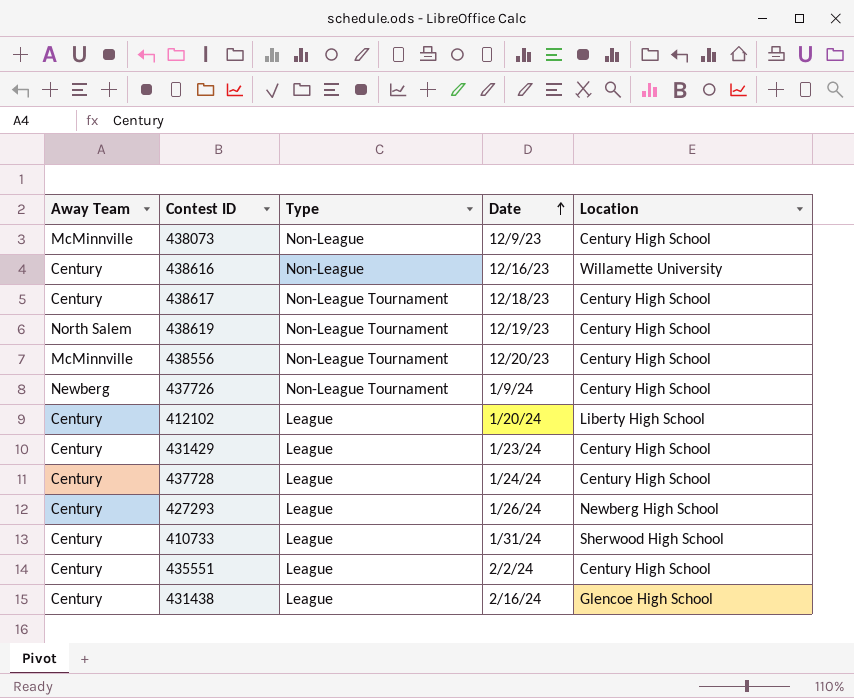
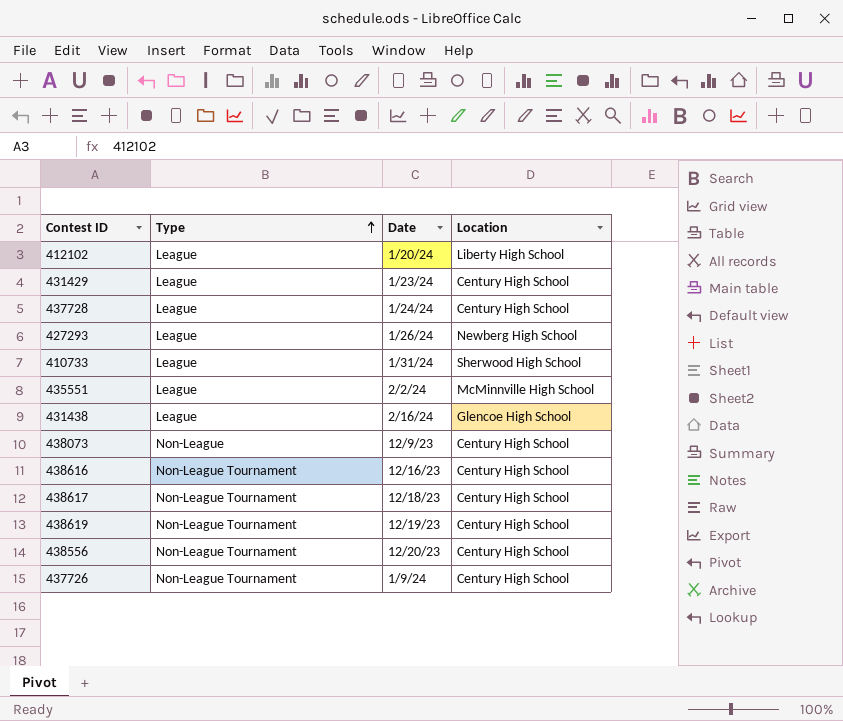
row order: Date ascending -> Type ascending
column Away Team | position: 1 -> none
435551 | Location: Century High School -> McMinnville High School
438616 | Type: Non-League -> Non-League Tournament
438616 | Location: Willamette University -> Century High School

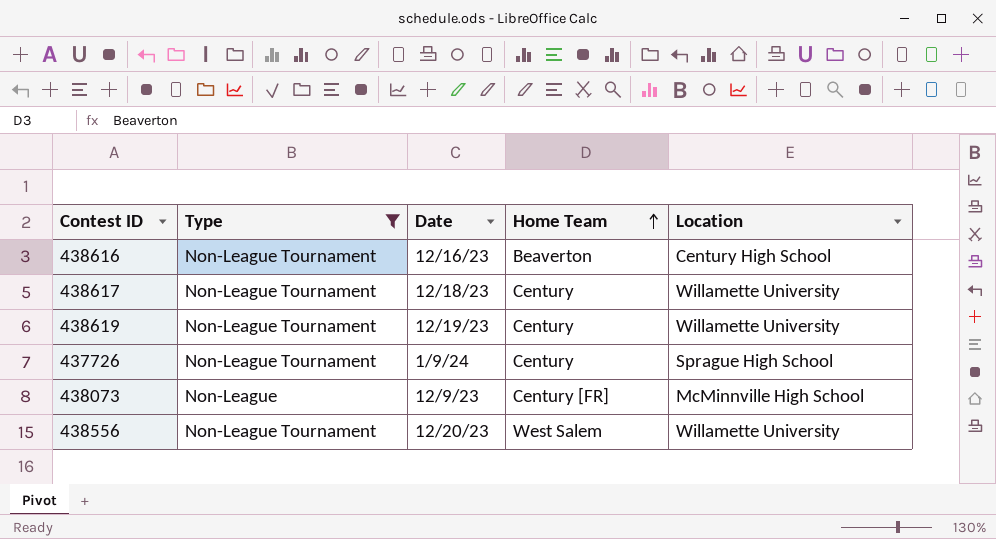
filter: none -> Type != League
row order: Type ascending -> Home Team ascending
column Home Team | position: none -> 4
438617 | Location: Century High School -> Willamette University
438619 | Location: Century High School -> Willamette University
437726 | Location: Century High School -> Sprague High School
438073 | Location: Century High School -> McMinnville High School
438556 | Location: Century High School -> Willamette University

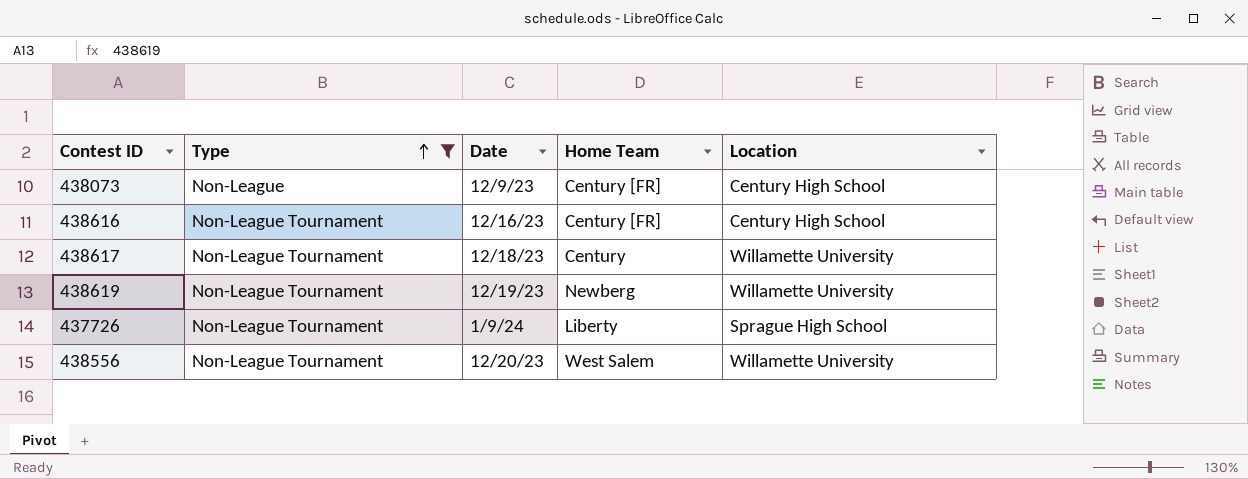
row order: Home Team ascending -> Type ascending
438073 | Location: McMinnville High School -> Century High School
438616 | Home Team: Beaverton -> Century [FR]
438619 | Home Team: Century -> Newberg
437726 | Home Team: Century -> Liberty

